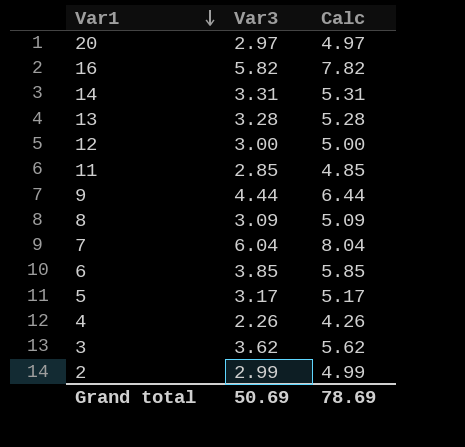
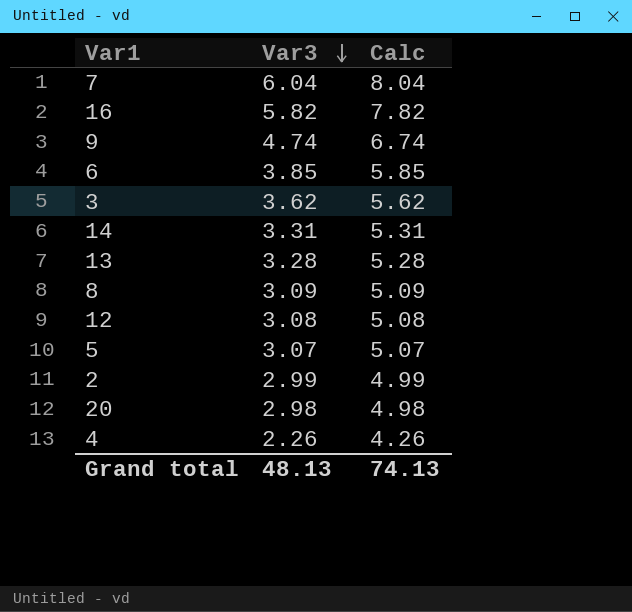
row order: Var1 descending -> Var3 descending
row 11: 2.85 | 4.85 -> none
9 | Var3: 4.44 -> 4.74
9 | Calc: 6.44 -> 6.74
12 | Var3: 3.00 -> 3.08
12 | Calc: 5.00 -> 5.08
5 | Var3: 3.17 -> 3.07
5 | Calc: 5.17 -> 5.07
20 | Var3: 2.97 -> 2.98
20 | Calc: 4.97 -> 4.98
Grand total | Var3: 50.69 -> 48.13
Grand total | Calc: 78.69 -> 74.13

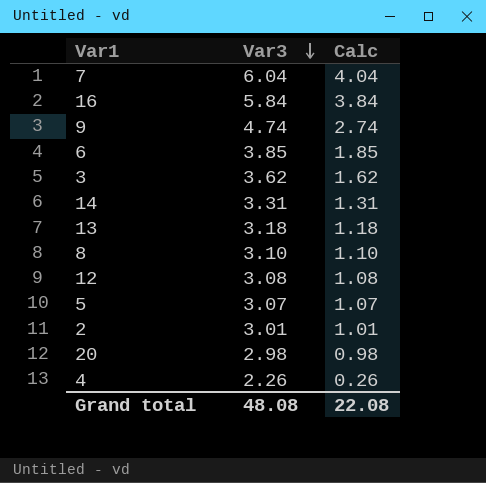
column Calc | formula: [Var3] + 2 -> [Var3] - 2
16 | Var3: 5.82 -> 5.84
13 | Var3: 3.28 -> 3.18
8 | Var3: 3.09 -> 3.10
2 | Var3: 2.99 -> 3.01
Grand total | Var3: 48.13 -> 48.08
Grand total | Calc: 74.13 -> 22.08

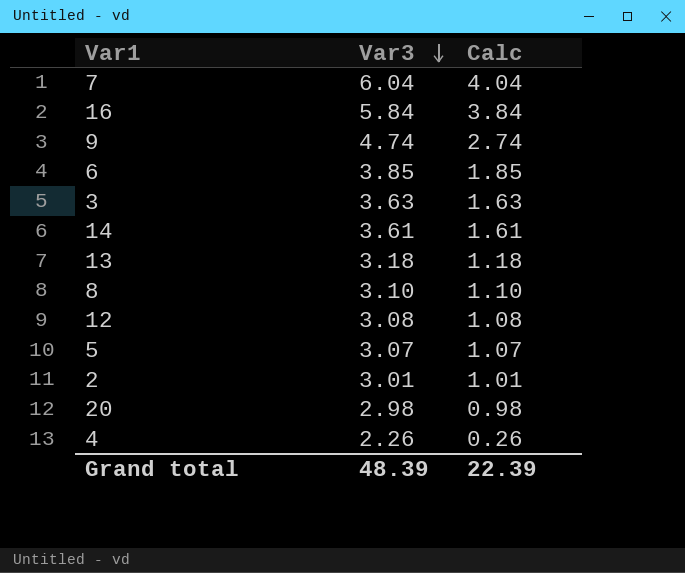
3 | Var3: 3.62 -> 3.63
3 | Calc: 1.62 -> 1.63
14 | Var3: 3.31 -> 3.61
14 | Calc: 1.31 -> 1.61
Grand total | Var3: 48.08 -> 48.39
Grand total | Calc: 22.08 -> 22.39

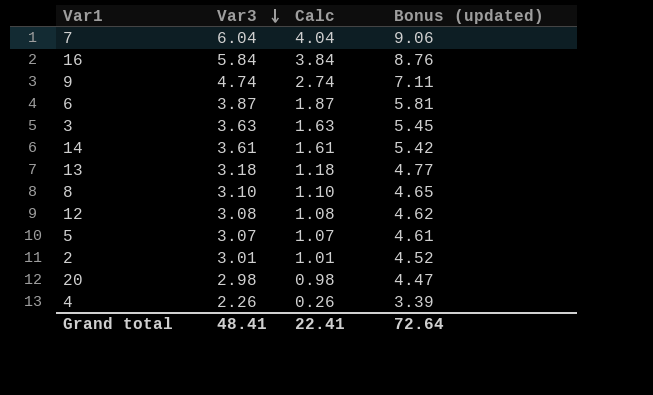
column Bonus (updated) | formula: none -> [Var3] * 1.5
6 | Var3: 3.85 -> 3.87
6 | Calc: 1.85 -> 1.87
Grand total | Var3: 48.39 -> 48.41
Grand total | Calc: 22.39 -> 22.41

